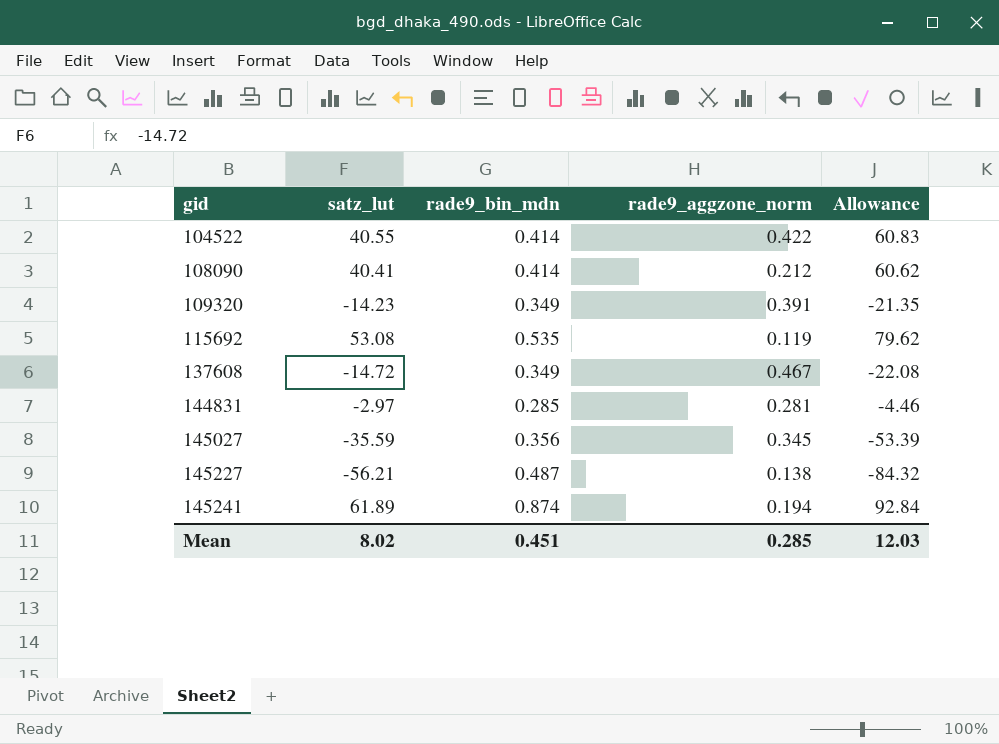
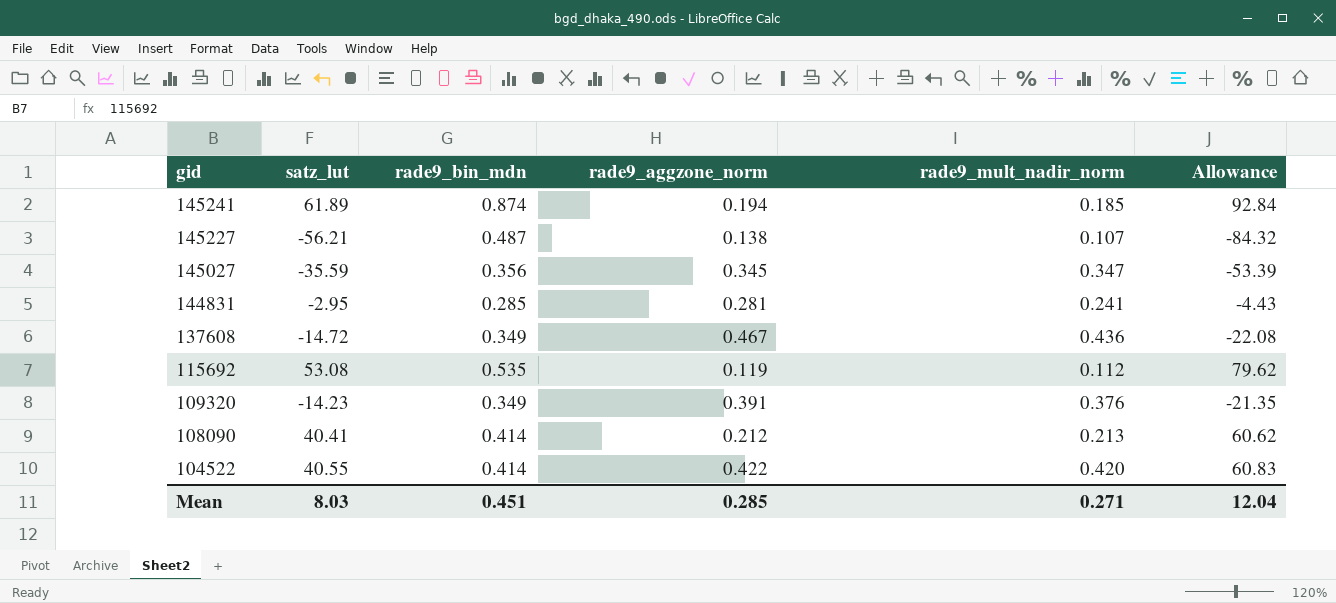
row order: gid ascending -> gid descending
column rade9_mult_nadir_norm | position: none -> 5
144831 | satz_lut: -2.97 -> -2.95
144831 | Allowance: -4.46 -> -4.43
Mean | satz_lut: 8.02 -> 8.03
Mean | Allowance: 12.03 -> 12.04

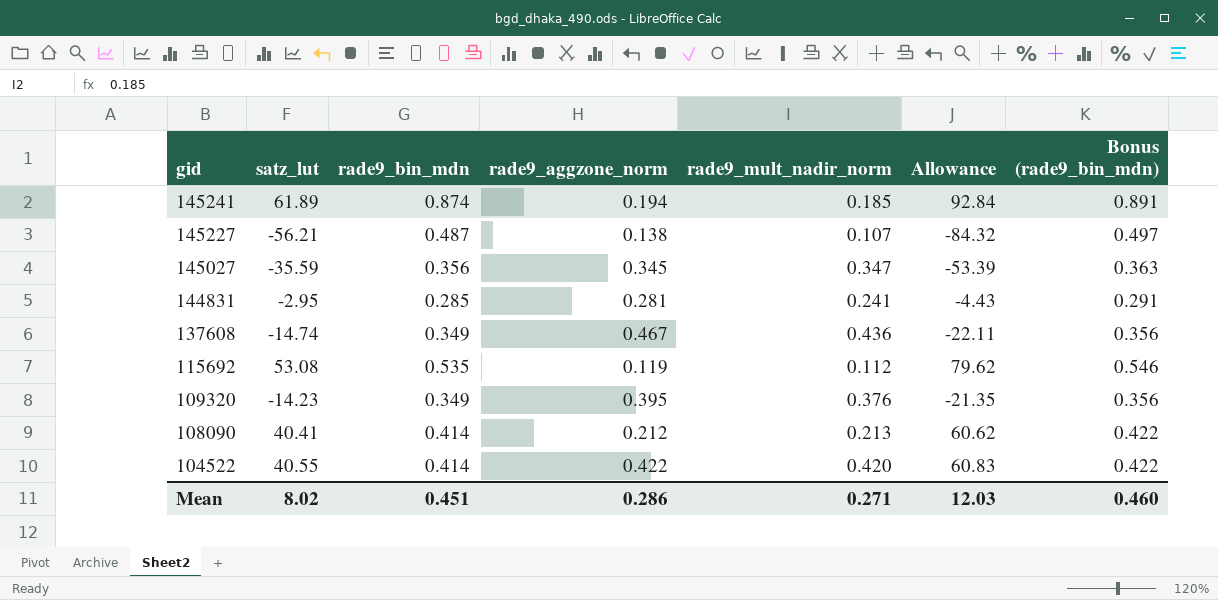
column Bonus (rade9_bin_mdn) | formula: none -> [rade9_bin_mdn] * 1.02
137608 | satz_lut: -14.72 -> -14.74
137608 | Allowance: -22.08 -> -22.11
109320 | rade9_aggzone_norm: 0.391 -> 0.395
Mean | satz_lut: 8.03 -> 8.02
Mean | rade9_aggzone_norm: 0.285 -> 0.286
Mean | Allowance: 12.04 -> 12.03

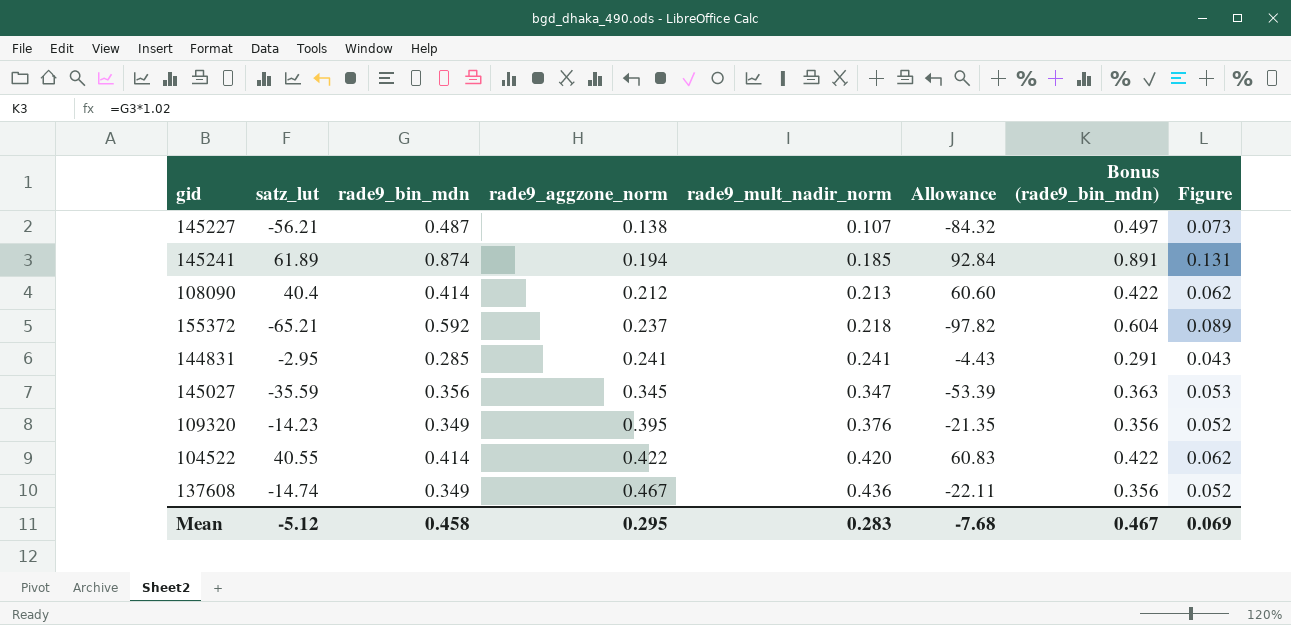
row order: gid descending -> rade9_aggzone_norm ascending
column Figure | formula: none -> [rade9_bin_mdn] * 0.15
row 115692: 53.08 | 0.535 | 0.119 | 0.112 | 79.62 | 0.546 -> none
108090 | satz_lut: 40.41 -> 40.4
108090 | Allowance: 60.62 -> 60.60
row 155372: none -> -65.21 | 0.592 | 0.237 | 0.218 | -97.82 | 0.604 | 0.089
144831 | rade9_aggzone_norm: 0.281 -> 0.241
Mean | satz_lut: 8.02 -> -5.12
Mean | rade9_bin_mdn: 0.451 -> 0.458
Mean | rade9_aggzone_norm: 0.286 -> 0.295
Mean | rade9_mult_nadir_norm: 0.271 -> 0.283
Mean | Allowance: 12.03 -> -7.68
Mean | Bonus (rade9_bin_mdn): 0.460 -> 0.467

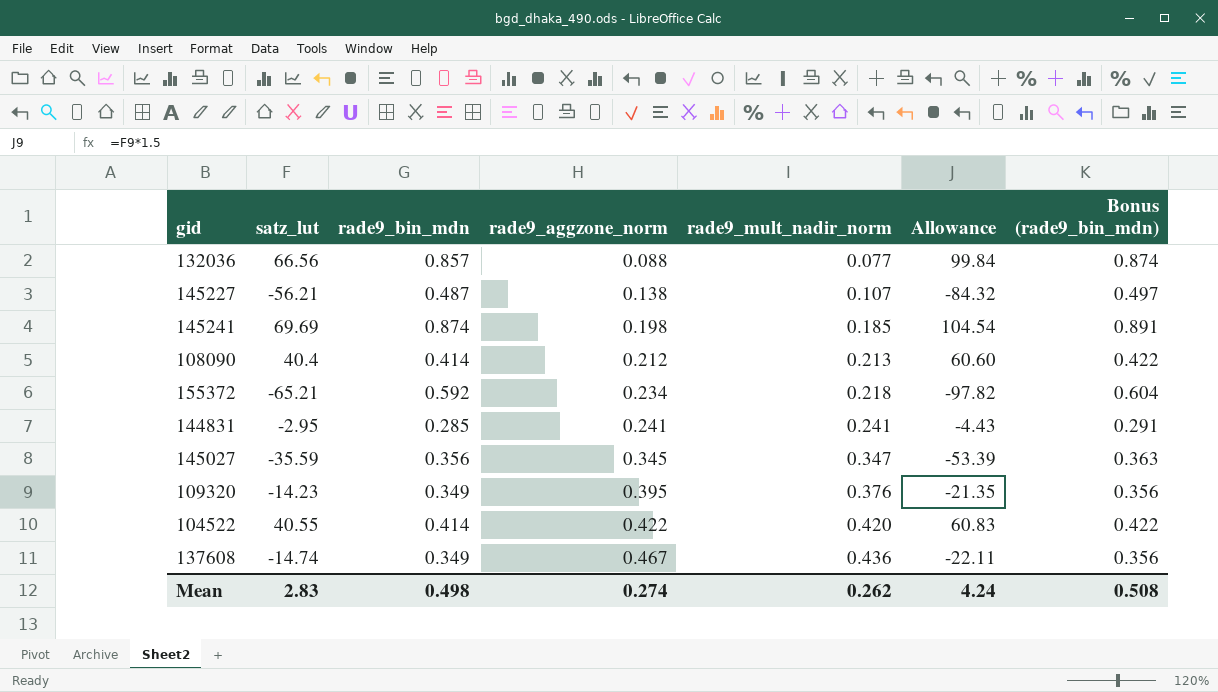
column Figure | formula: [rade9_bin_mdn] * 0.15 -> none
row 132036: none -> 66.56 | 0.857 | 0.088 | 0.077 | 99.84 | 0.874
145241 | satz_lut: 61.89 -> 69.69
145241 | rade9_aggzone_norm: 0.194 -> 0.198
145241 | Allowance: 92.84 -> 104.54
155372 | rade9_aggzone_norm: 0.237 -> 0.234
Mean | satz_lut: -5.12 -> 2.83
Mean | rade9_bin_mdn: 0.458 -> 0.498
Mean | rade9_aggzone_norm: 0.295 -> 0.274
Mean | rade9_mult_nadir_norm: 0.283 -> 0.262
Mean | Allowance: -7.68 -> 4.24
Mean | Bonus (rade9_bin_mdn): 0.467 -> 0.508

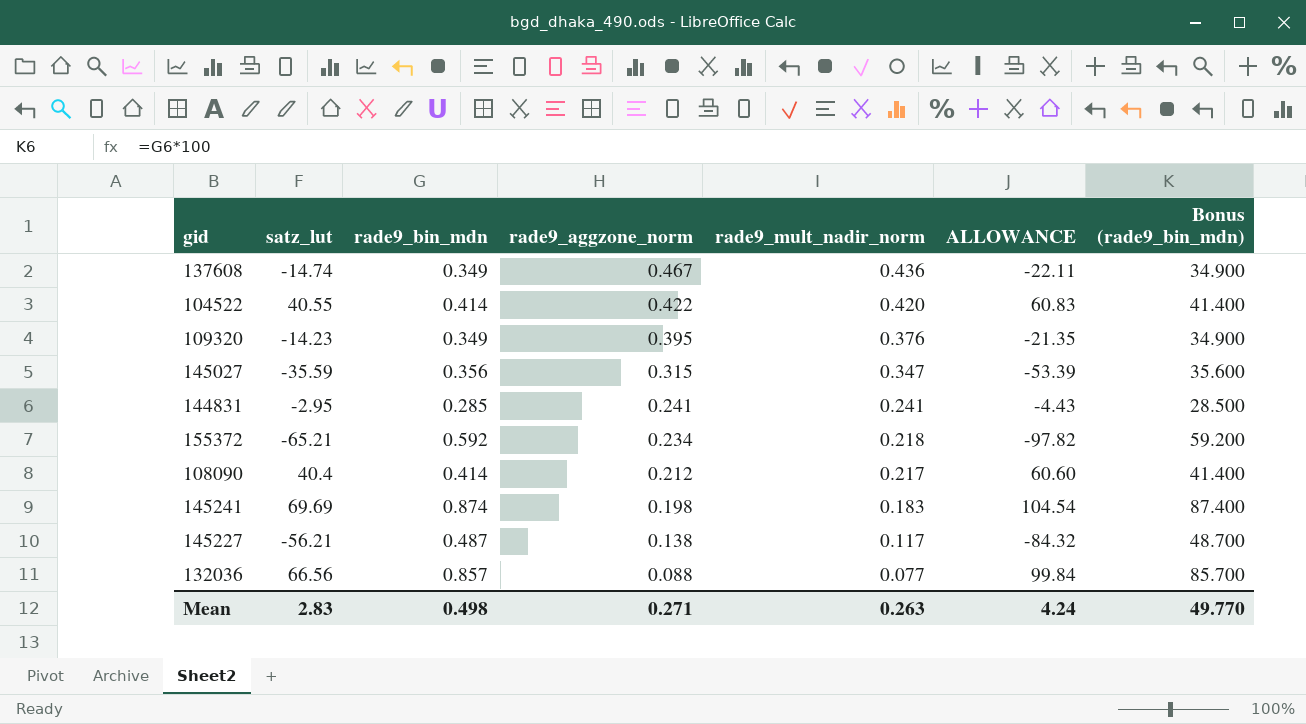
row order: rade9_aggzone_norm ascending -> rade9_aggzone_norm descending
column name: Allowance -> ALLOWANCE
column Bonus (rade9_bin_mdn) | formula: [rade9_bin_mdn] * 1.02 -> [rade9_bin_mdn] * 100
145027 | rade9_aggzone_norm: 0.345 -> 0.315
108090 | rade9_mult_nadir_norm: 0.213 -> 0.217
145241 | rade9_mult_nadir_norm: 0.185 -> 0.183
145227 | rade9_mult_nadir_norm: 0.107 -> 0.117
Mean | rade9_aggzone_norm: 0.274 -> 0.271
Mean | rade9_mult_nadir_norm: 0.262 -> 0.263
Mean | Bonus (rade9_bin_mdn): 0.508 -> 49.770

